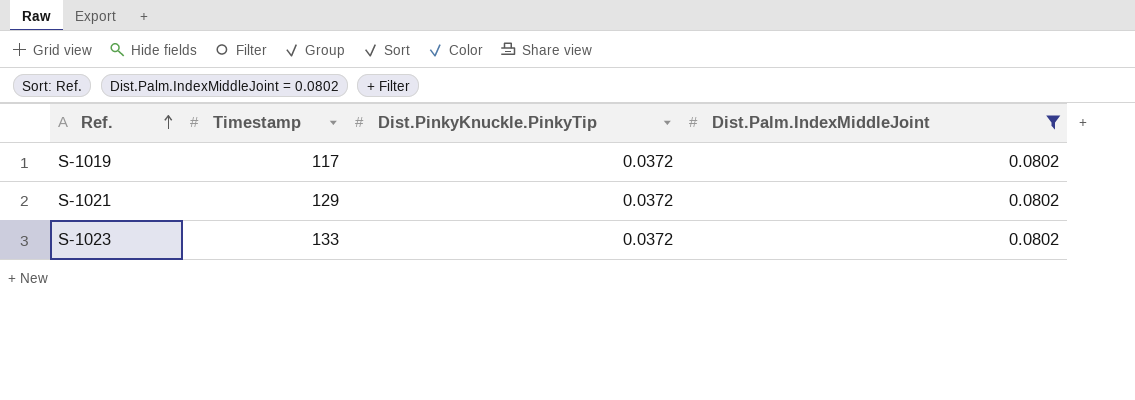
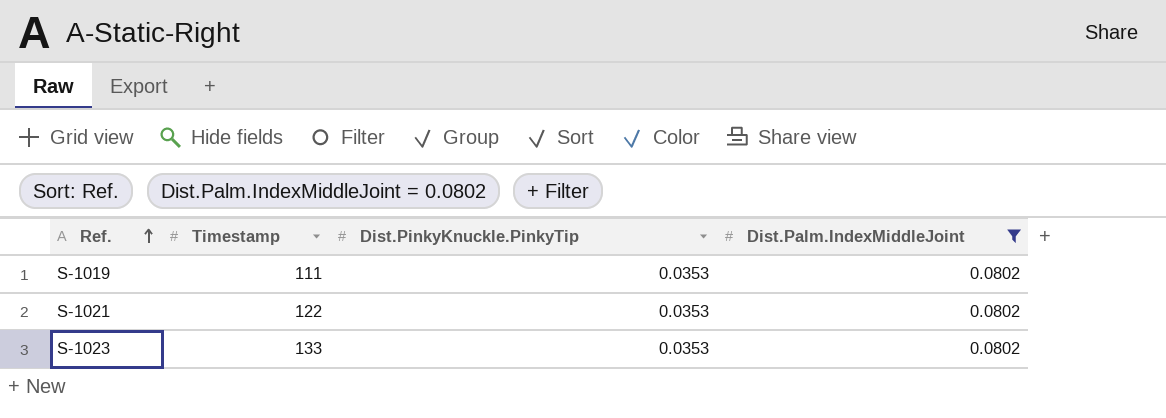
S-1019 | Timestamp: 117 -> 111
S-1019 | Dist.PinkyKnuckle.PinkyTip: 0.0372 -> 0.0353
S-1021 | Timestamp: 129 -> 122
S-1021 | Dist.PinkyKnuckle.PinkyTip: 0.0372 -> 0.0353
S-1023 | Dist.PinkyKnuckle.PinkyTip: 0.0372 -> 0.0353

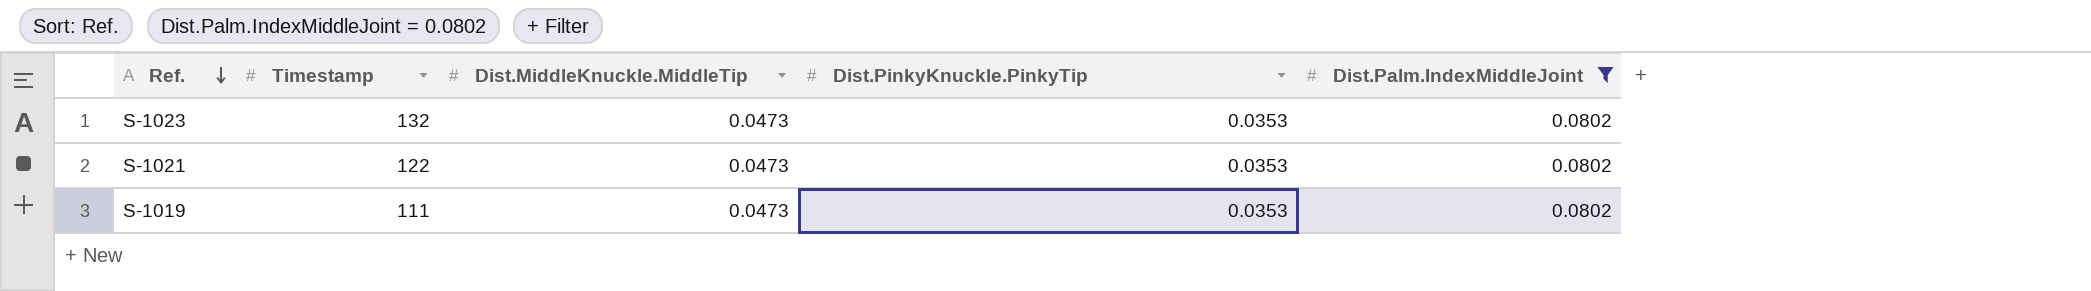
row order: Ref. ascending -> Ref. descending
column Dist.MiddleKnuckle.MiddleTip | position: none -> 3
S-1023 | Timestamp: 133 -> 132

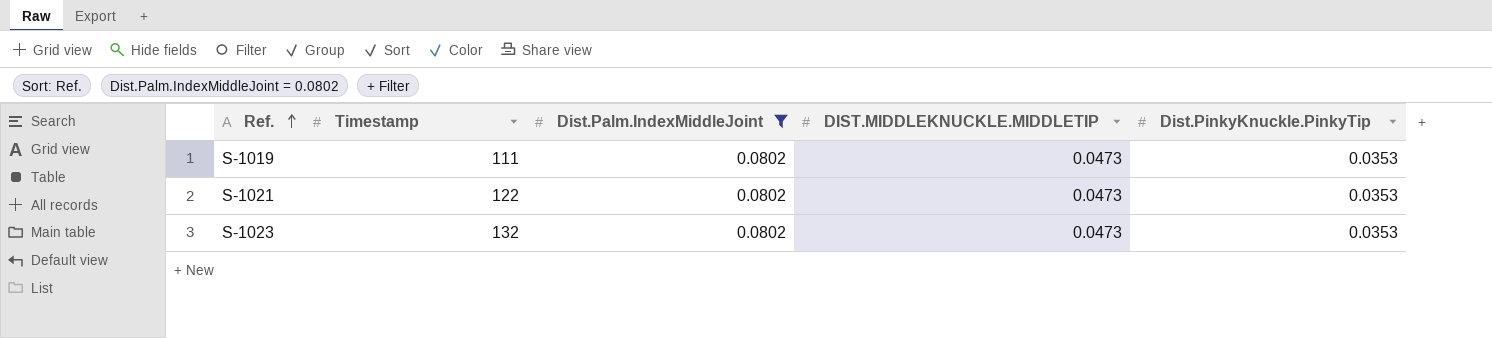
row order: Ref. descending -> Ref. ascending
column Dist.Palm.IndexMiddleJoint | position: 5 -> 3
column name: Dist.MiddleKnuckle.MiddleTip -> DIST.MIDDLEKNUCKLE.MIDDLETIP

